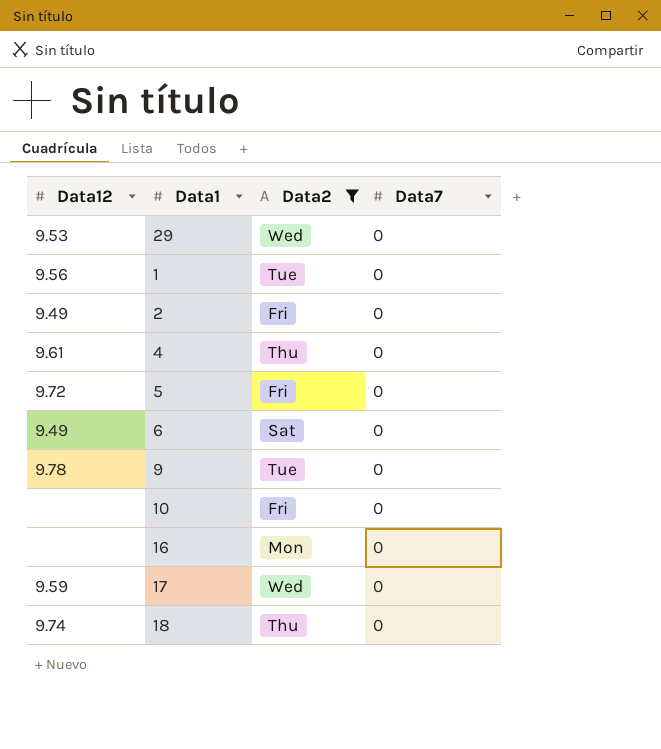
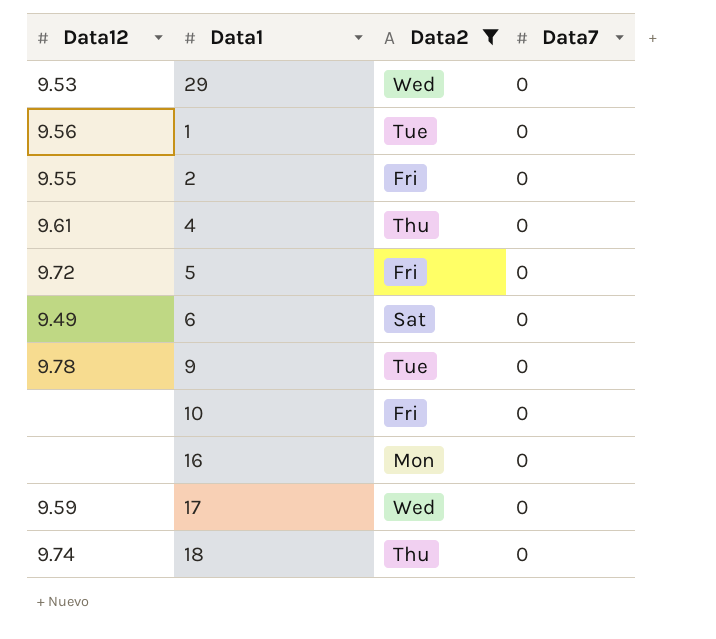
2 | Data12: 9.49 -> 9.55

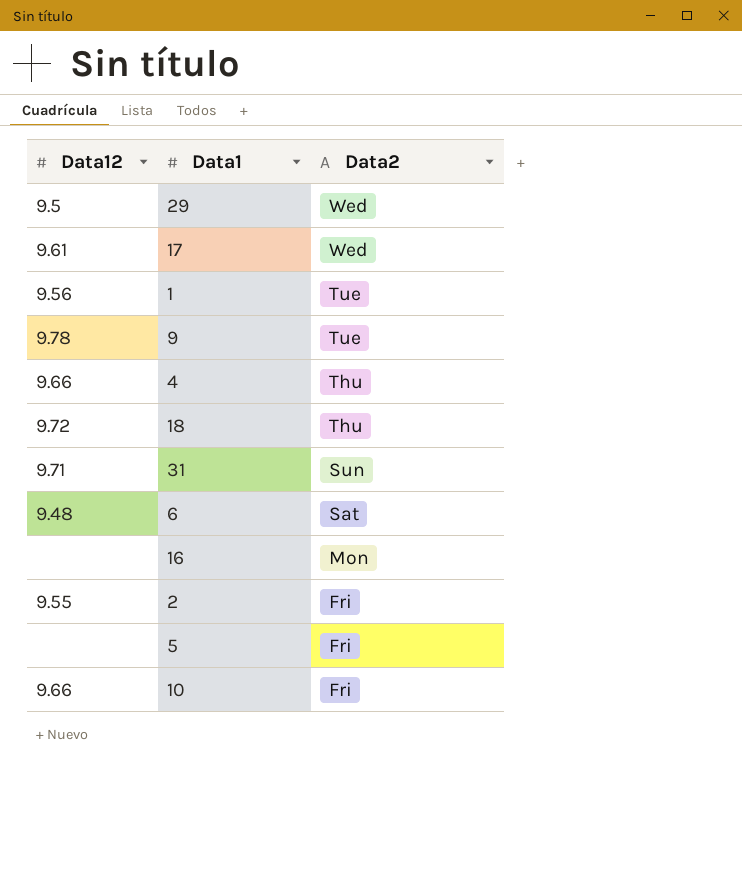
filter: Data2 != Sun -> none
row order: none -> Data2 descending
column Data7 | position: 4 -> none
29 | Data12: 9.53 -> 9.5
17 | Data12: 9.59 -> 9.61
4 | Data12: 9.61 -> 9.66
18 | Data12: 9.74 -> 9.72
6 | Data12: 9.49 -> 9.48
5 | Data12: 9.72 -> none
10 | Data12: none -> 9.66

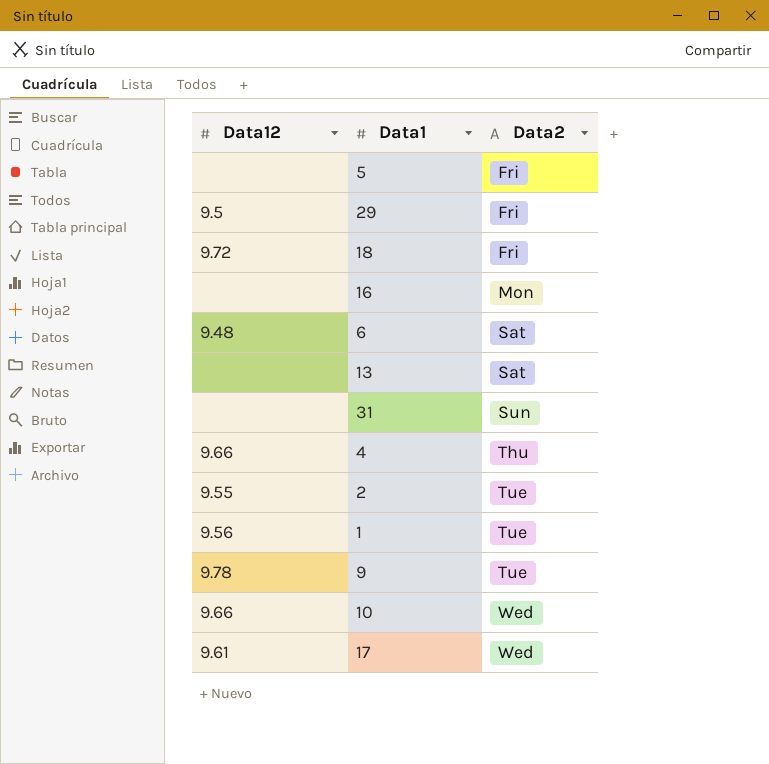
row order: Data2 descending -> Data2 ascending
29 | Data2: Wed -> Fri
18 | Data2: Thu -> Fri
row 13: none -> none | Sat
31 | Data12: 9.71 -> none
2 | Data2: Fri -> Tue
10 | Data2: Fri -> Wed

